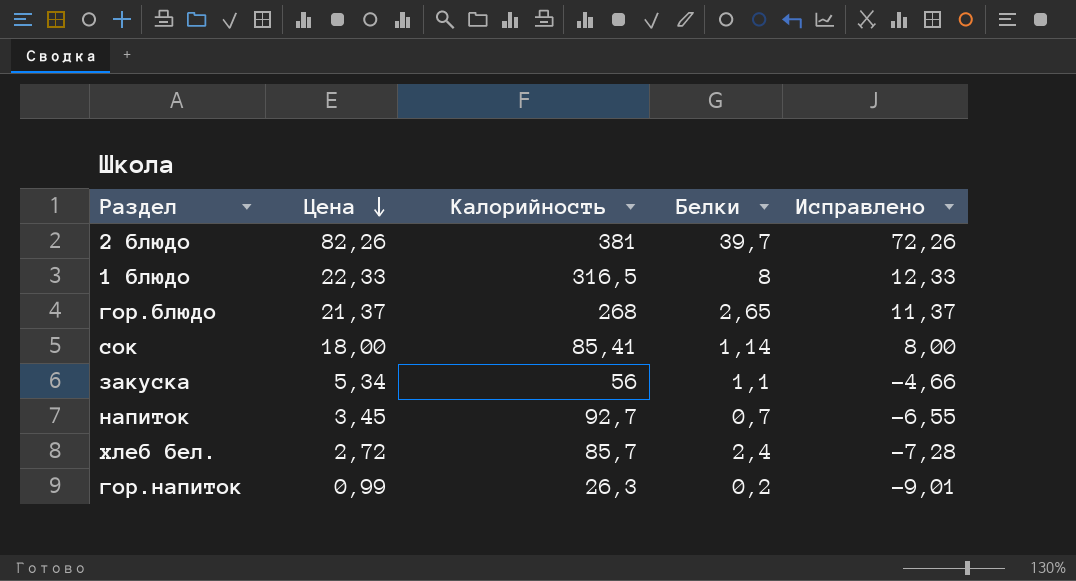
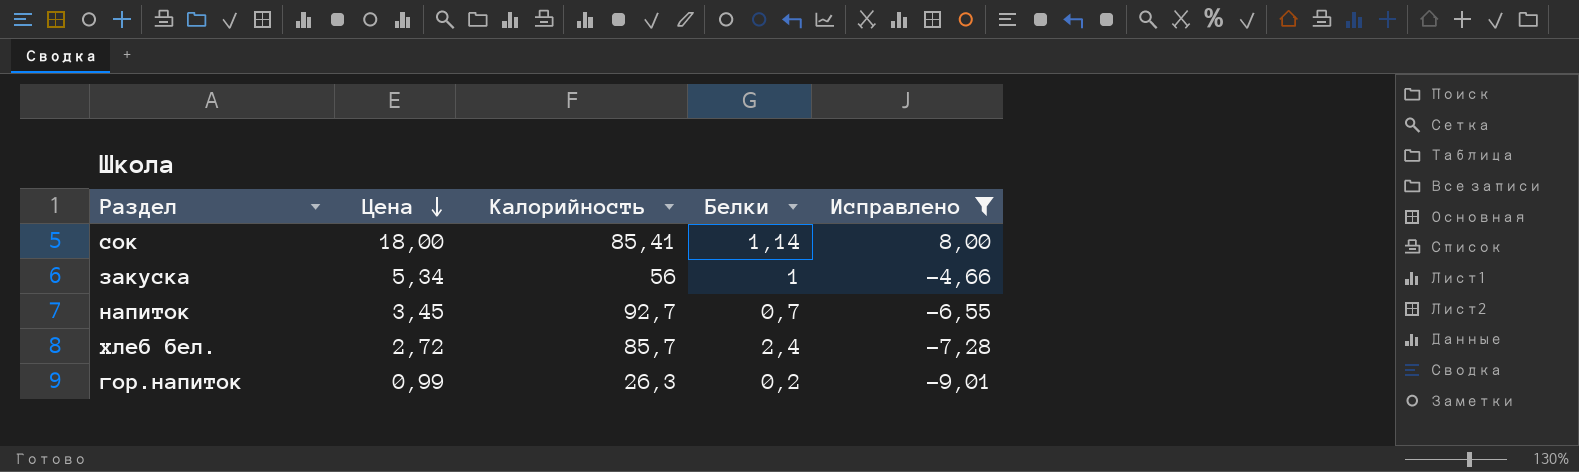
filter: none -> Исправлено <= 8,00
закуска | Белки: 1,1 -> 1

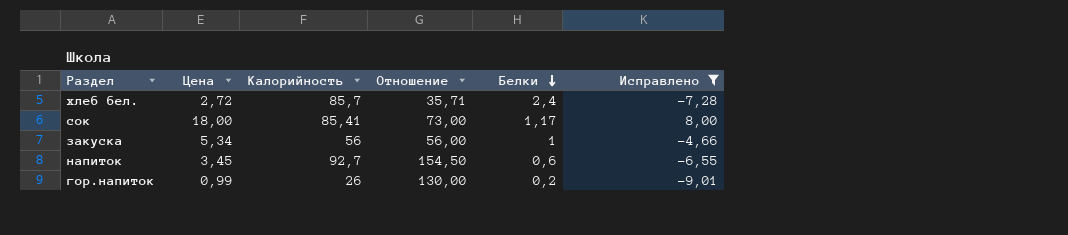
row order: Цена descending -> Белки descending
column Отношение | formula: none -> [Калорийность] / [Белки]
сок | Белки: 1,14 -> 1,17
напиток | Белки: 0,7 -> 0,6
гор.напиток | Калорийность: 26,3 -> 26

